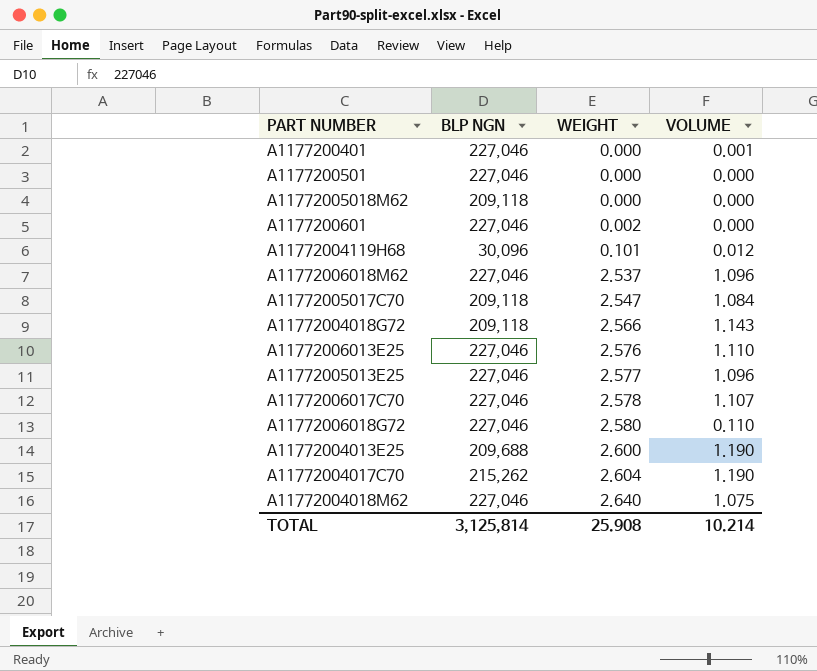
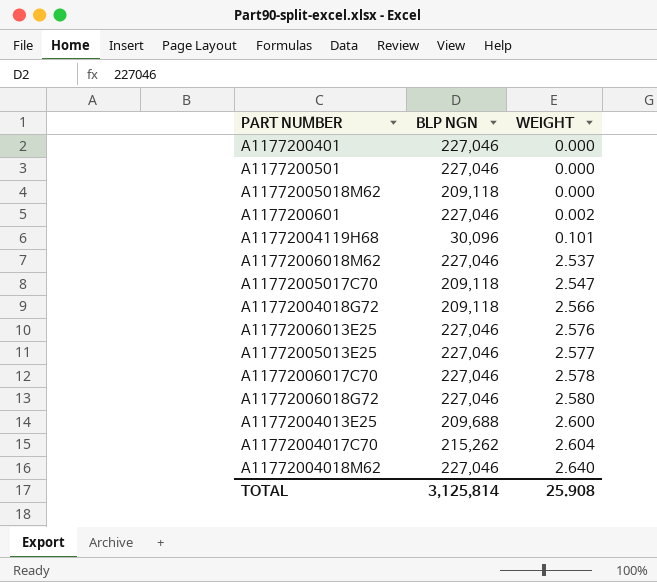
column VOLUME | position: 4 -> none

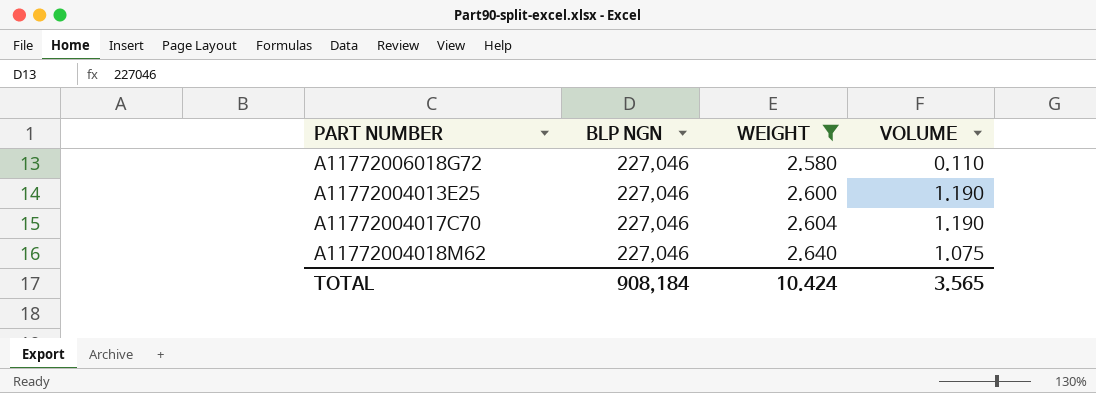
filter: none -> WEIGHT >= 2.580
column VOLUME | position: none -> 4
A11772004013E25 | BLP NGN: 209,688 -> 227,046
A11772004017C70 | BLP NGN: 215,262 -> 227,046
TOTAL | BLP NGN: 3,125,814 -> 908,184
TOTAL | WEIGHT: 25.908 -> 10.424

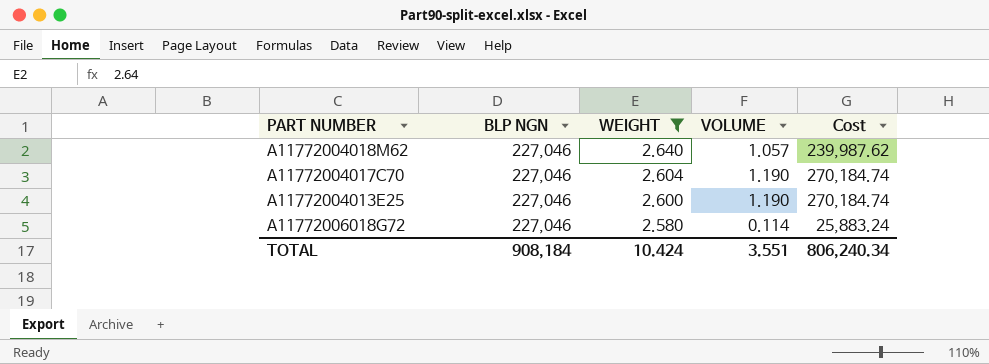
row order: WEIGHT ascending -> WEIGHT descending
column Cost | formula: none -> [BLP NGN] * [VOLUME]
A11772004018M62 | VOLUME: 1.075 -> 1.057
A11772006018G72 | VOLUME: 0.110 -> 0.114
TOTAL | VOLUME: 3.565 -> 3.551

